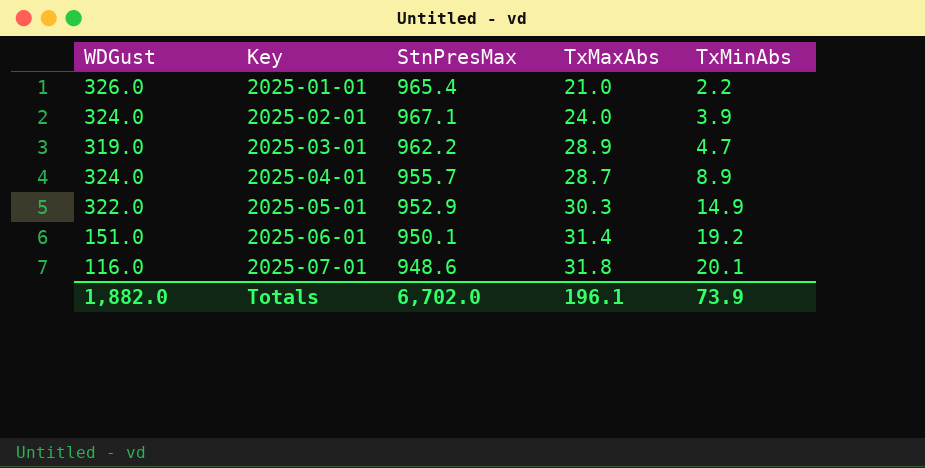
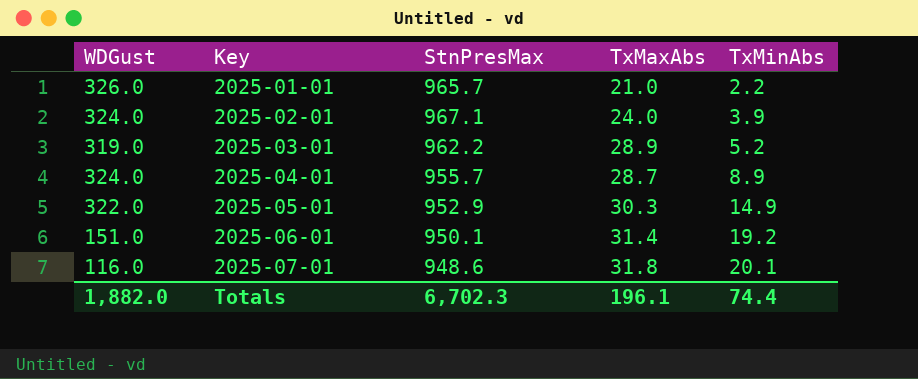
2025-01-01 | StnPresMax: 965.4 -> 965.7
2025-03-01 | TxMinAbs: 4.7 -> 5.2
Totals | StnPresMax: 6,702.0 -> 6,702.3
Totals | TxMinAbs: 73.9 -> 74.4

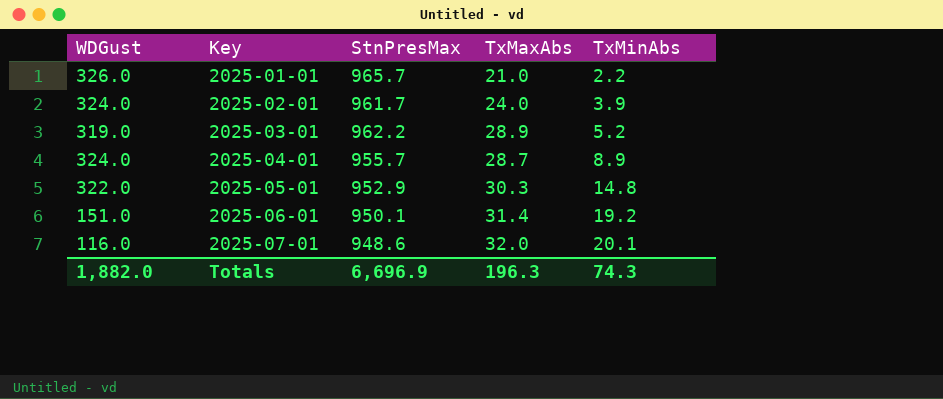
2025-02-01 | StnPresMax: 967.1 -> 961.7
2025-05-01 | TxMinAbs: 14.9 -> 14.8
2025-07-01 | TxMaxAbs: 31.8 -> 32.0
Totals | StnPresMax: 6,702.3 -> 6,696.9
Totals | TxMaxAbs: 196.1 -> 196.3
Totals | TxMinAbs: 74.4 -> 74.3

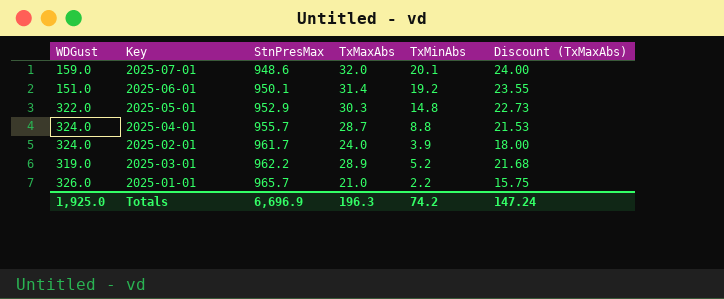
row order: Key ascending -> StnPresMax ascending
column Discount (TxMaxAbs) | formula: none -> [TxMaxAbs] * 0.75
2025-07-01 | WDGust: 116.0 -> 159.0
2025-04-01 | TxMinAbs: 8.9 -> 8.8
Totals | WDGust: 1,882.0 -> 1,925.0
Totals | TxMinAbs: 74.3 -> 74.2

